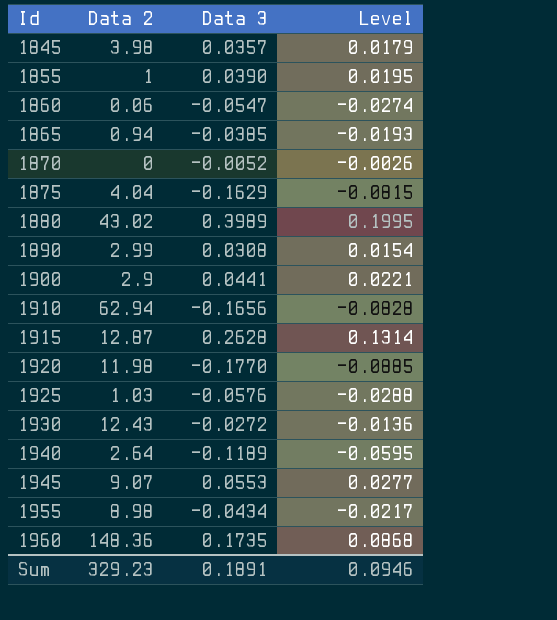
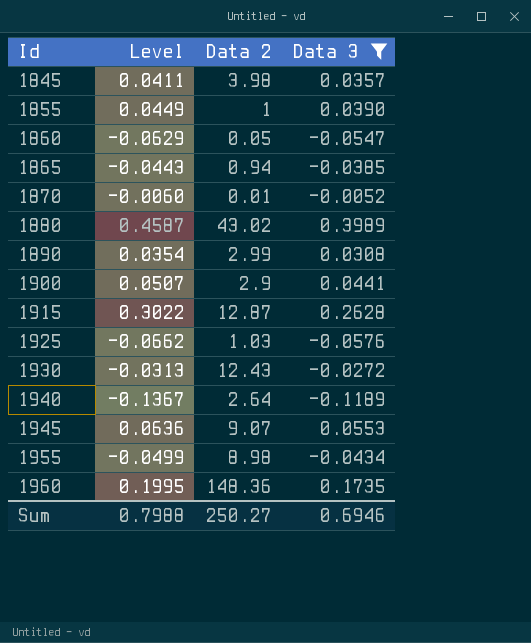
filter: none -> Data 3 >= -0.1189
column Level | formula: [Data 3] * 0.5 -> [Data 3] * 1.15
column Level | position: 4 -> 2
1860 | Data 2: 0.06 -> 0.05
1870 | Data 2: 0 -> 0.01
Sum | Level: 0.0946 -> 0.7988
Sum | Data 2: 329.23 -> 250.27
Sum | Data 3: 0.1891 -> 0.6946

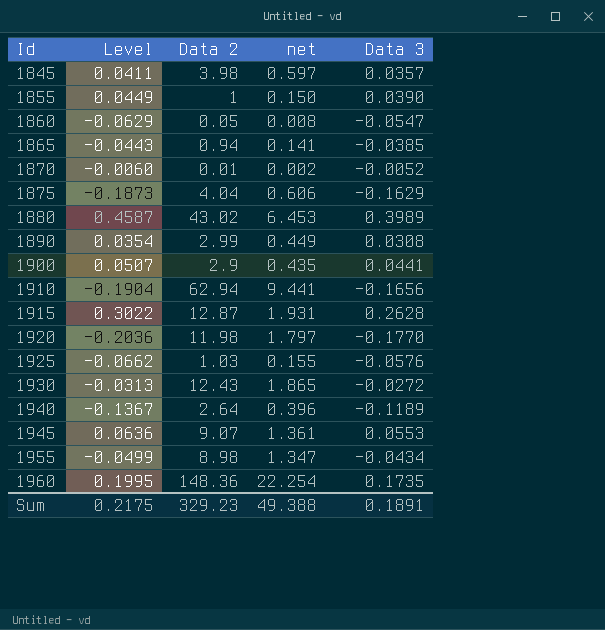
filter: Data 3 >= -0.1189 -> none
column net | formula: none -> [Data 2] * 0.15
Sum | Level: 0.7988 -> 0.2175
Sum | Data 2: 250.27 -> 329.23
Sum | Data 3: 0.6946 -> 0.1891

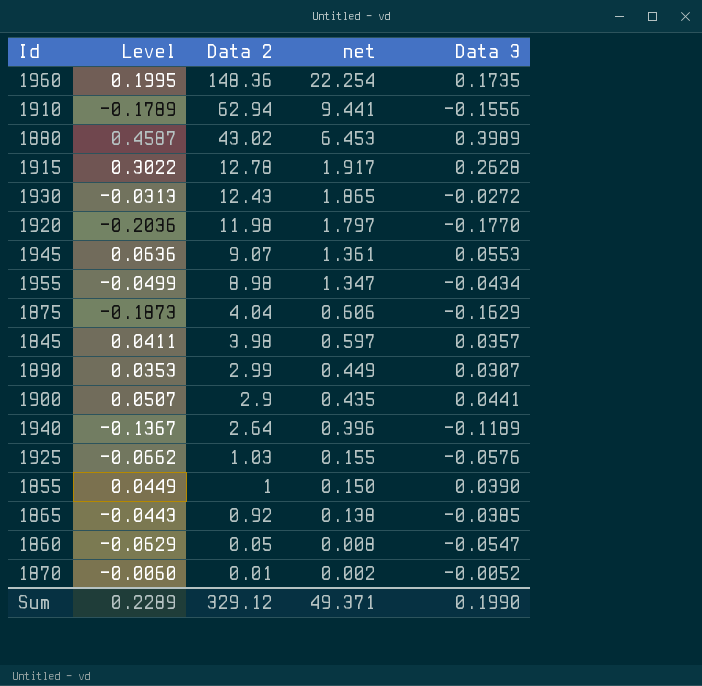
row order: Id ascending -> Data 2 descending
1910 | Level: -0.1904 -> -0.1789
1910 | Data 3: -0.1656 -> -0.1556
1915 | Data 2: 12.87 -> 12.78
1915 | net: 1.931 -> 1.917
1890 | Level: 0.0354 -> 0.0353
1890 | Data 3: 0.0308 -> 0.0307
1865 | Data 2: 0.94 -> 0.92
1865 | net: 0.141 -> 0.138
Sum | Level: 0.2175 -> 0.2289
Sum | Data 2: 329.23 -> 329.12
Sum | net: 49.388 -> 49.371
Sum | Data 3: 0.1891 -> 0.1990

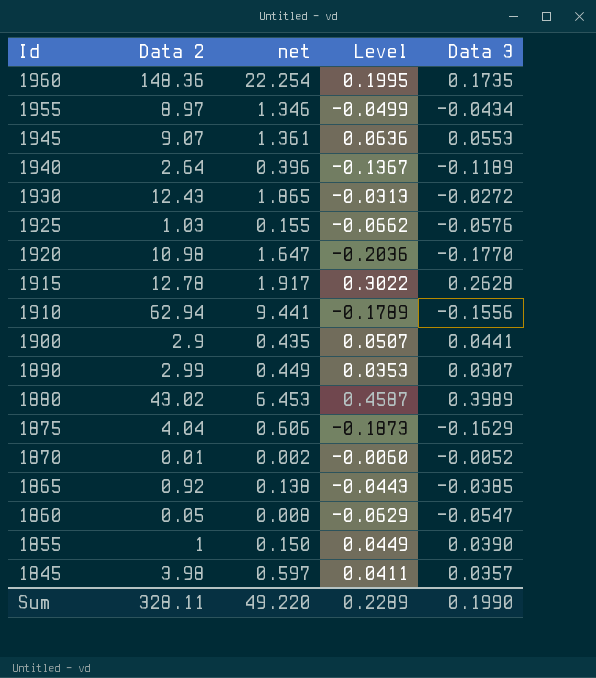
row order: Data 2 descending -> Id descending
column Level | position: 2 -> 4
1955 | Data 2: 8.98 -> 8.97
1955 | net: 1.347 -> 1.346
1920 | Data 2: 11.98 -> 10.98
1920 | net: 1.797 -> 1.647
Sum | Data 2: 329.12 -> 328.11
Sum | net: 49.371 -> 49.220

